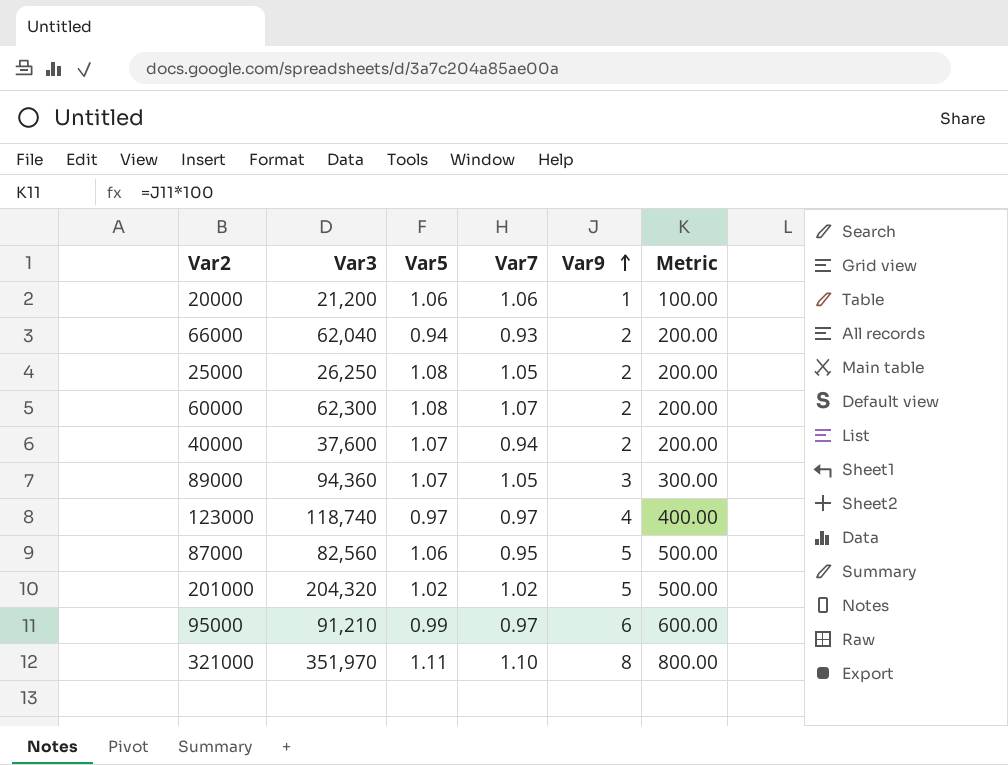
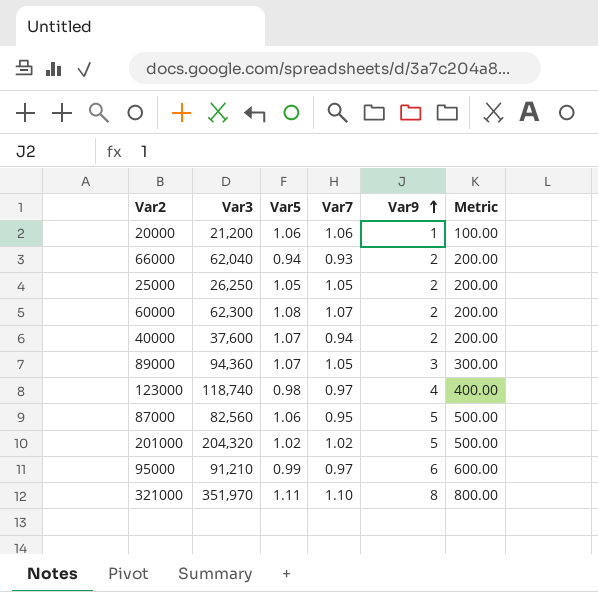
25000 | Var5: 1.08 -> 1.05
123000 | Var5: 0.97 -> 0.98

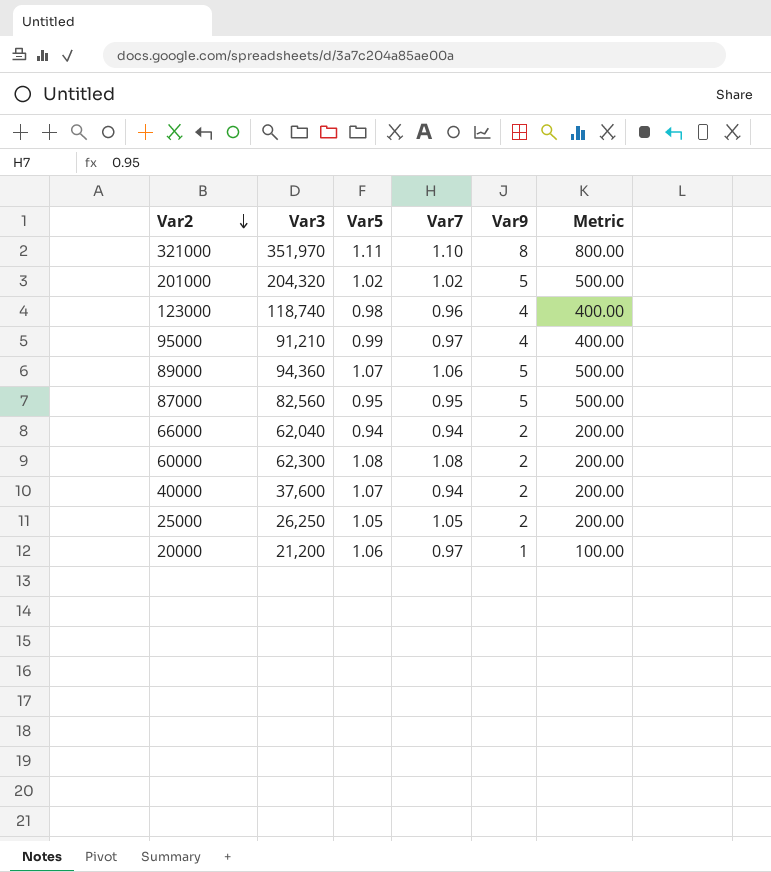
row order: Var9 ascending -> Var2 descending
123000 | Var7: 0.97 -> 0.96
95000 | Var9: 6 -> 4
95000 | Metric: 600.00 -> 400.00
89000 | Var7: 1.05 -> 1.06
89000 | Var9: 3 -> 5
89000 | Metric: 300.00 -> 500.00
87000 | Var5: 1.06 -> 0.95
66000 | Var7: 0.93 -> 0.94
60000 | Var7: 1.07 -> 1.08
20000 | Var7: 1.06 -> 0.97

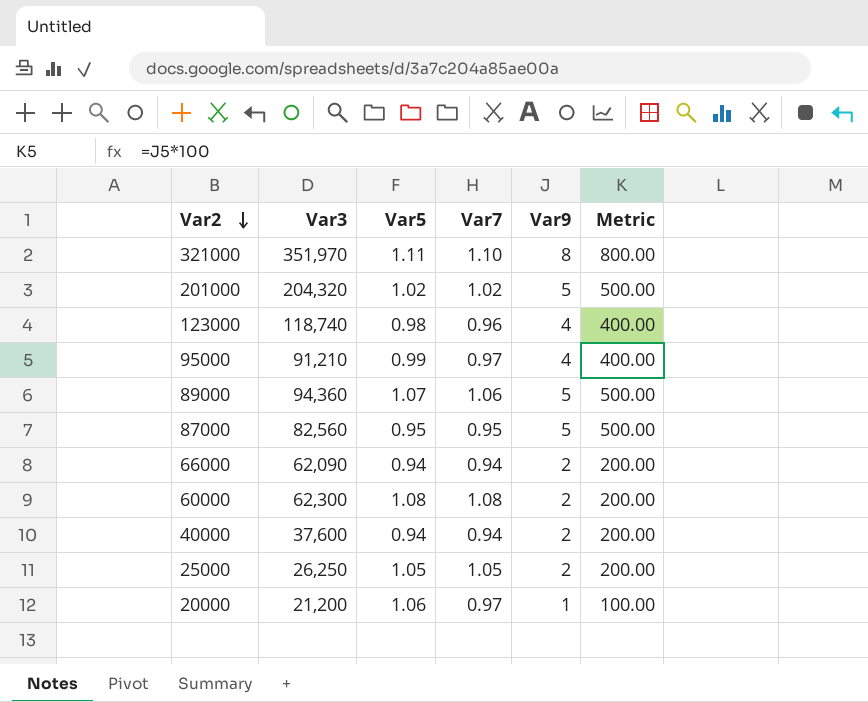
66000 | Var3: 62,040 -> 62,090
40000 | Var5: 1.07 -> 0.94

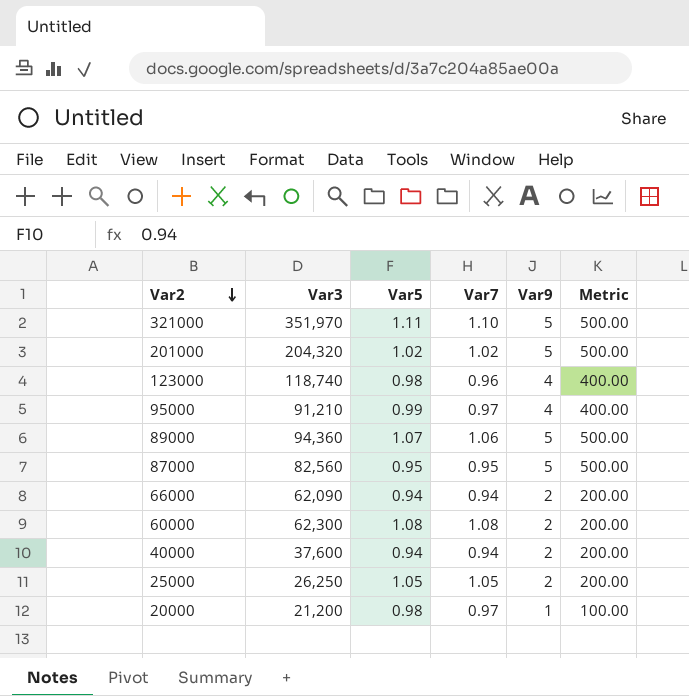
321000 | Var9: 8 -> 5
321000 | Metric: 800.00 -> 500.00
20000 | Var5: 1.06 -> 0.98

